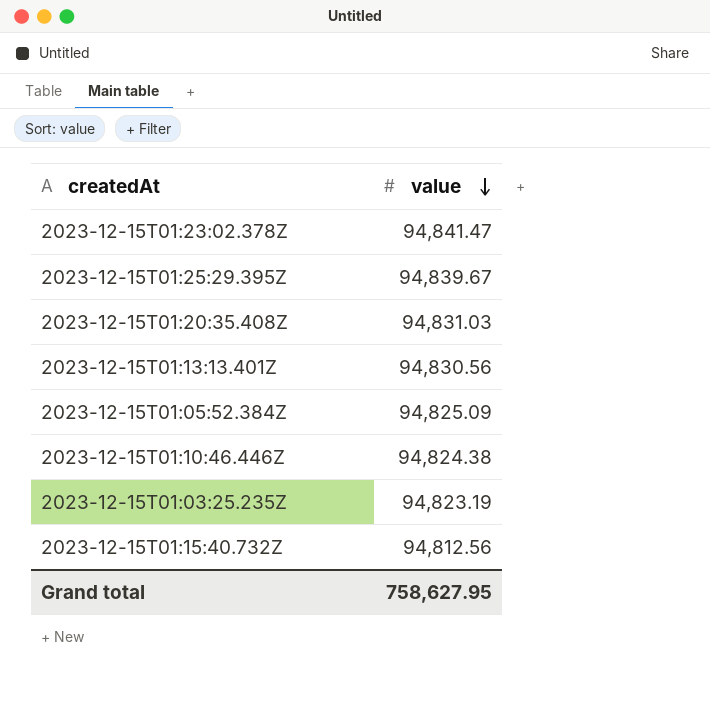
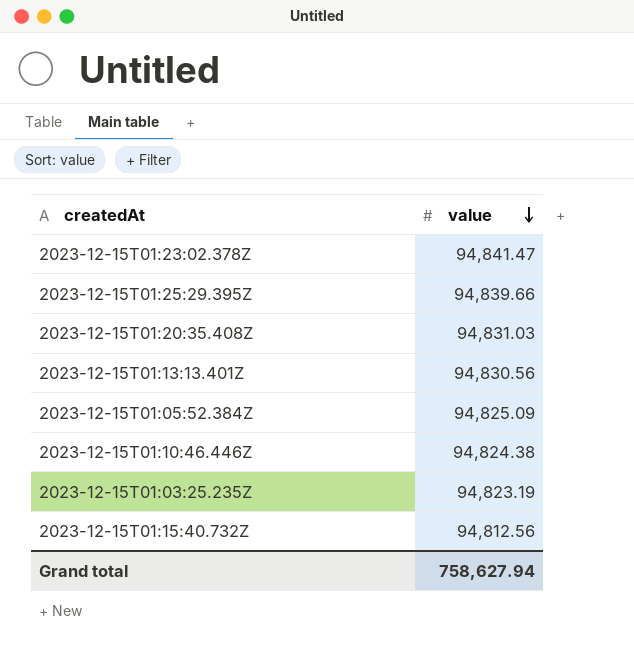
2023-12-15T01:25:29.395Z | value: 94,839.67 -> 94,839.66
Grand total | value: 758,627.95 -> 758,627.94

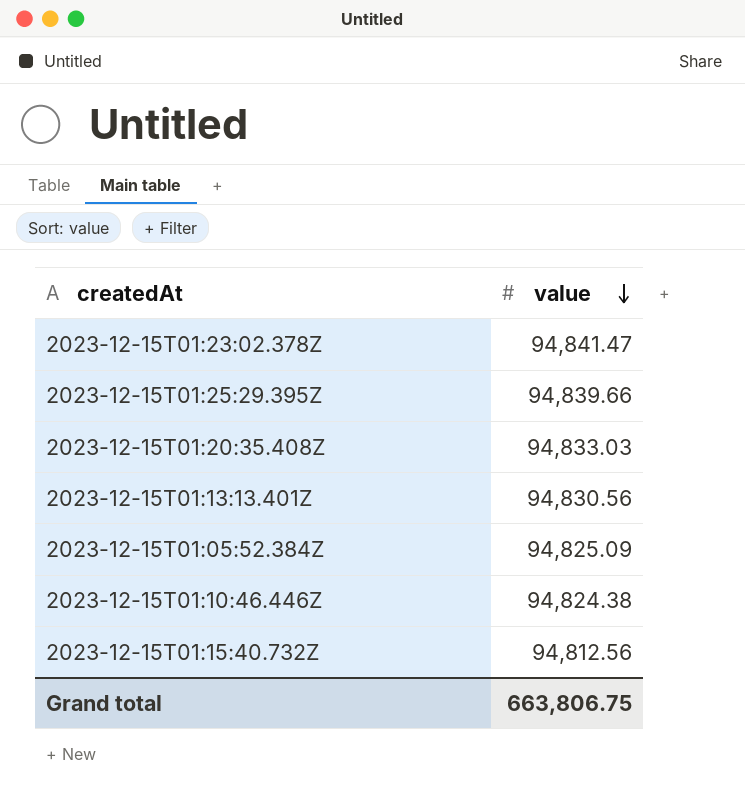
row 2023-12-15T01:03:25.235Z: 94,823.19 -> none
2023-12-15T01:20:35.408Z | value: 94,831.03 -> 94,833.03
Grand total | value: 758,627.94 -> 663,806.75

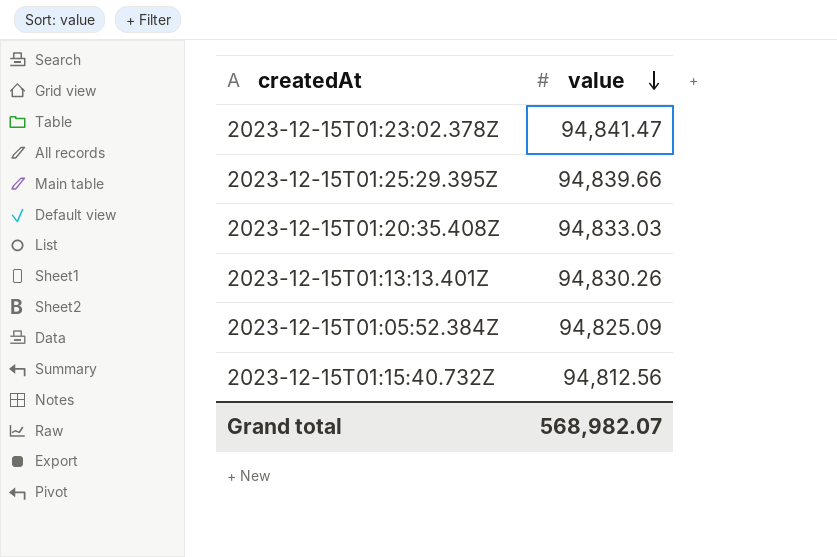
row 2023-12-15T01:10:46.446Z: 94,824.38 -> none
2023-12-15T01:13:13.401Z | value: 94,830.56 -> 94,830.26
Grand total | value: 663,806.75 -> 568,982.07

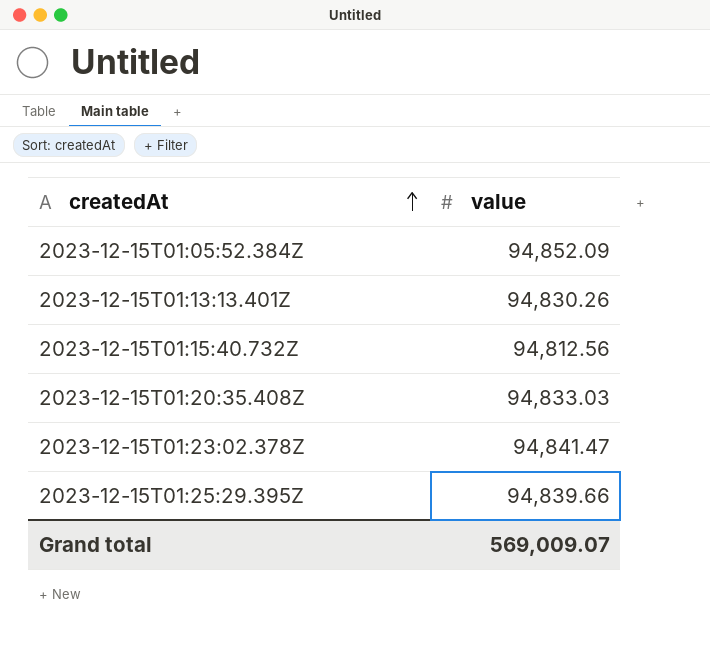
row order: value descending -> createdAt ascending
2023-12-15T01:05:52.384Z | value: 94,825.09 -> 94,852.09
Grand total | value: 568,982.07 -> 569,009.07

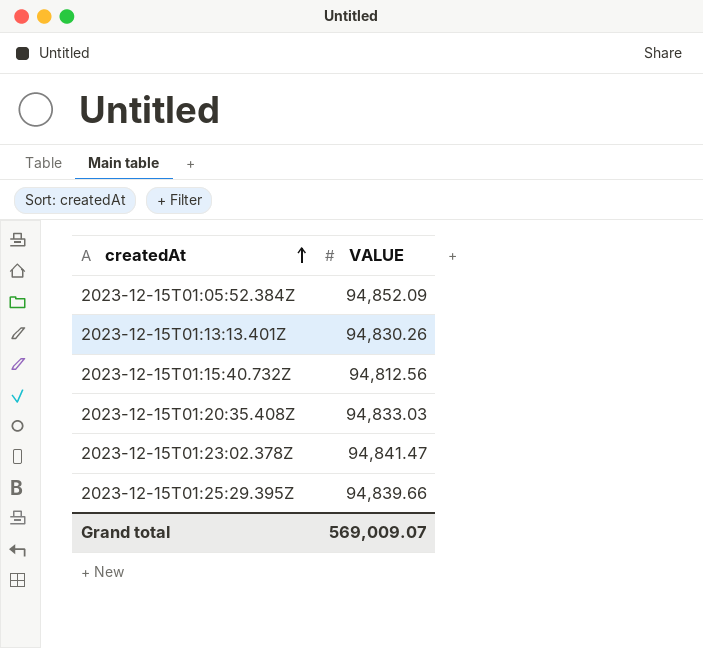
column name: value -> VALUE

